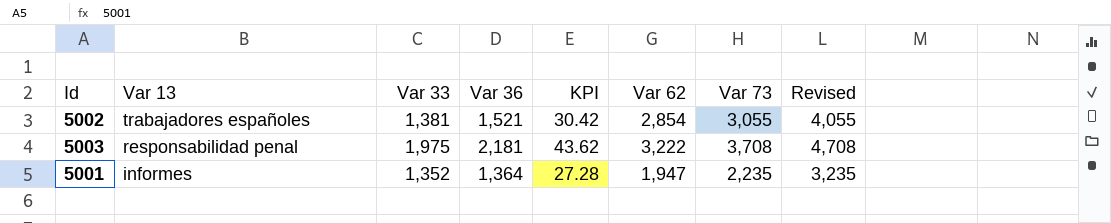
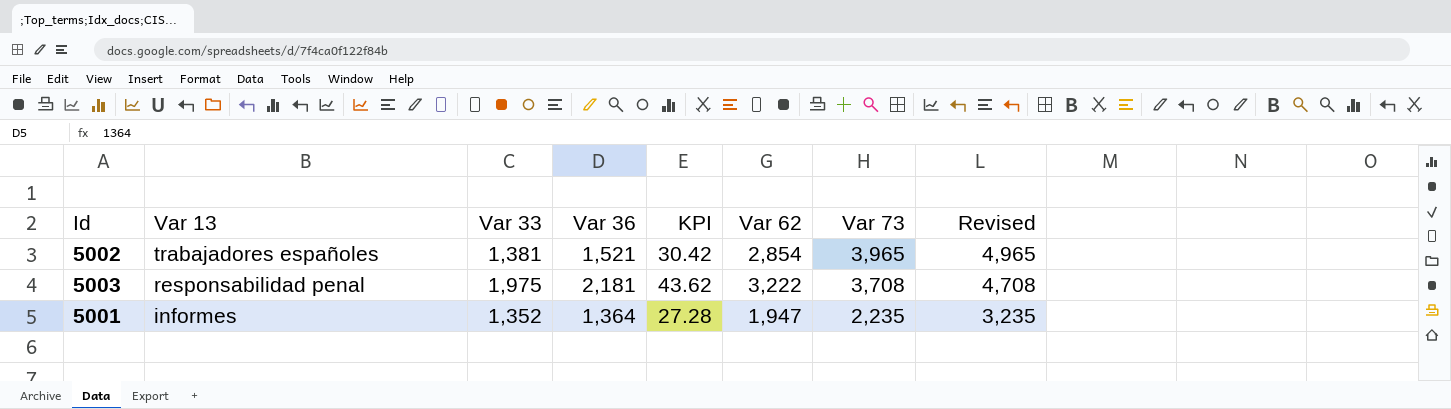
5002 | Var 73: 3,055 -> 3,965
5002 | Revised: 4,055 -> 4,965

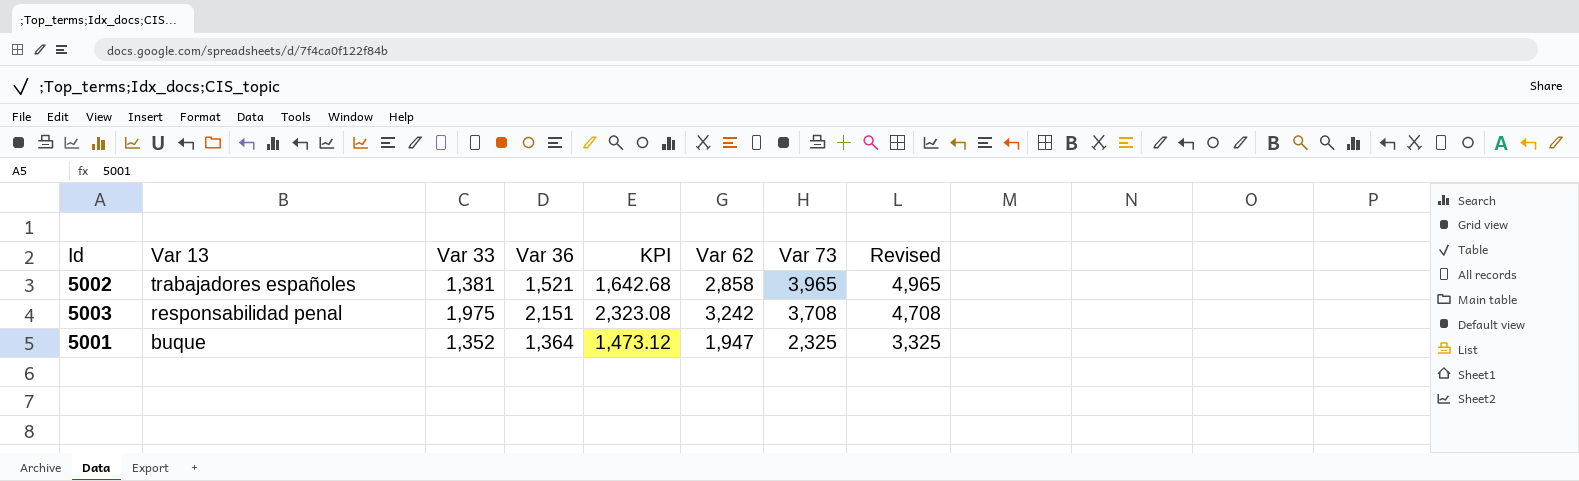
column KPI | formula: [Var 36] * 0.02 -> [Var 36] * 1.08
5002 | Var 62: 2,854 -> 2,858
5003 | Var 36: 2,181 -> 2,151
5003 | Var 62: 3,222 -> 3,242
5001 | Var 13: informes -> buque
5001 | Var 73: 2,235 -> 2,325
5001 | Revised: 3,235 -> 3,325

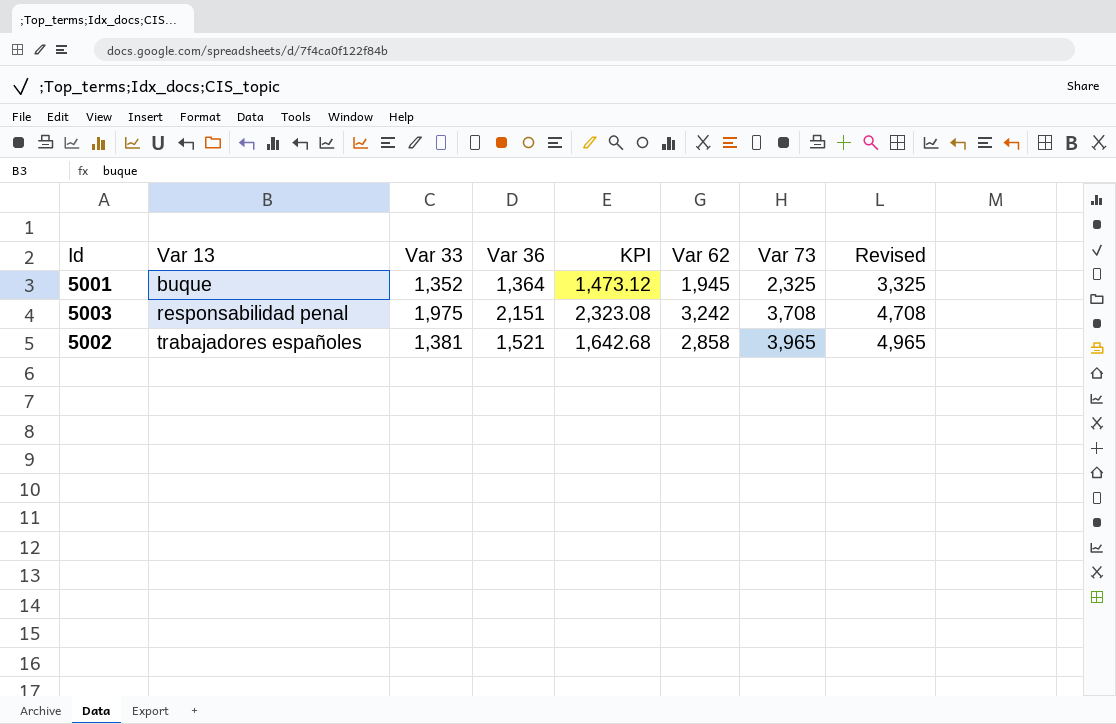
row order: Var 13 descending -> Var 13 ascending
5001 | Var 62: 1,947 -> 1,945

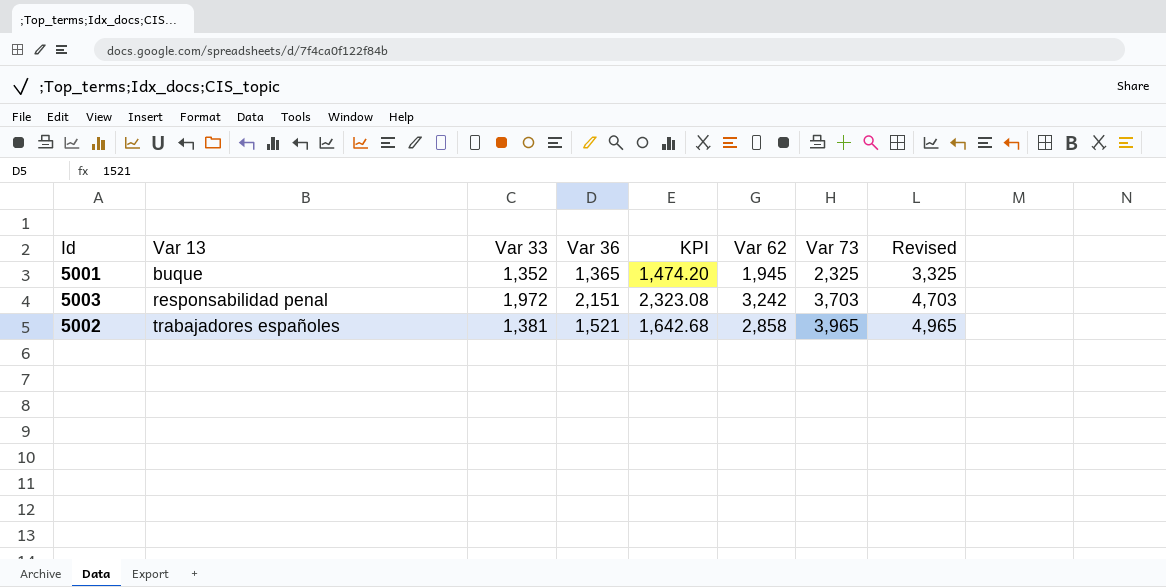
5001 | Var 36: 1,364 -> 1,365
5001 | KPI: 1,473.12 -> 1,474.20
5003 | Var 33: 1,975 -> 1,972
5003 | Var 73: 3,708 -> 3,703
5003 | Revised: 4,708 -> 4,703

